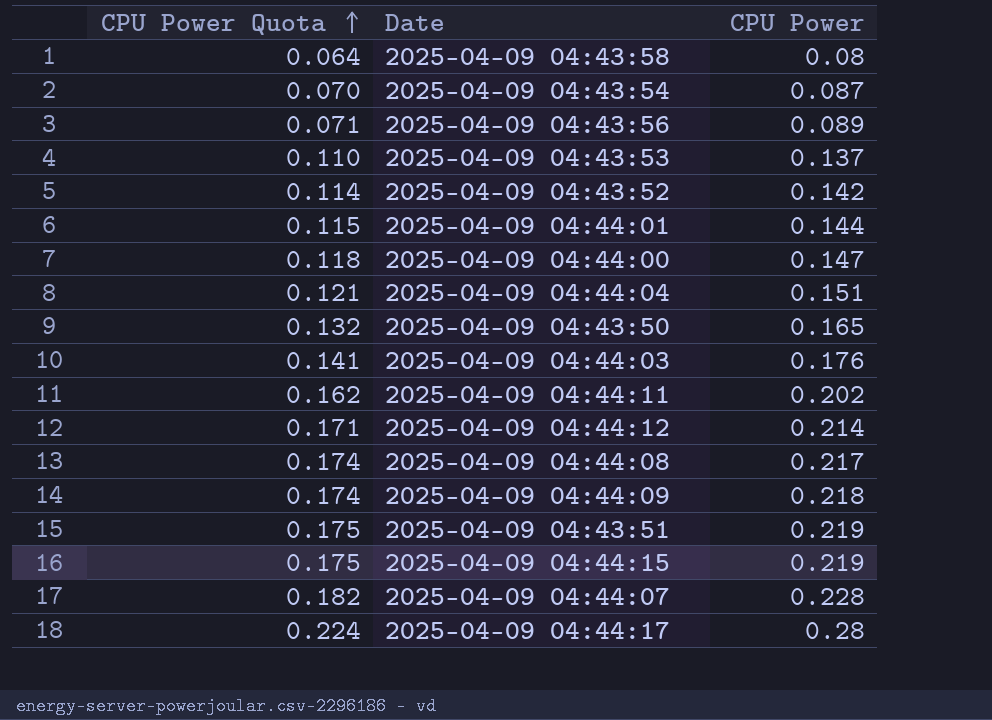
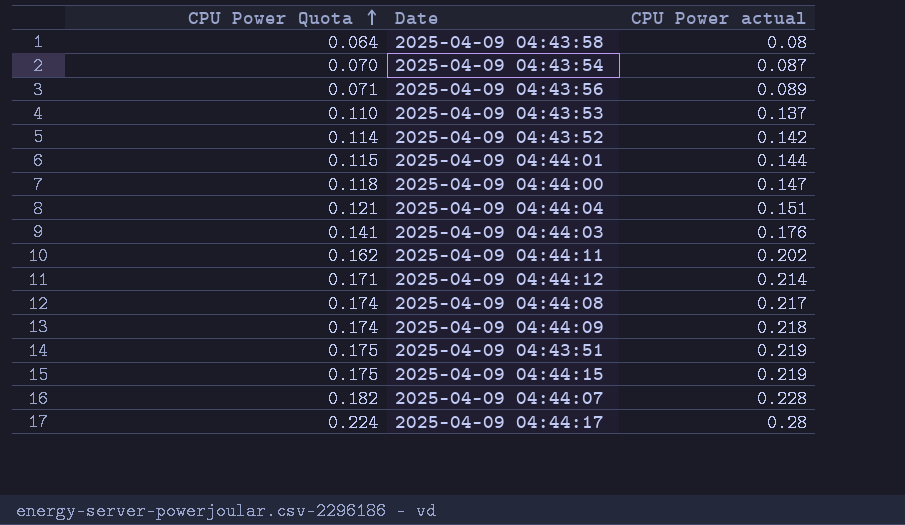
column name: CPU Power -> CPU Power actual
row 2025-04-09 04:43:50: 0.132 | 0.165 -> none

